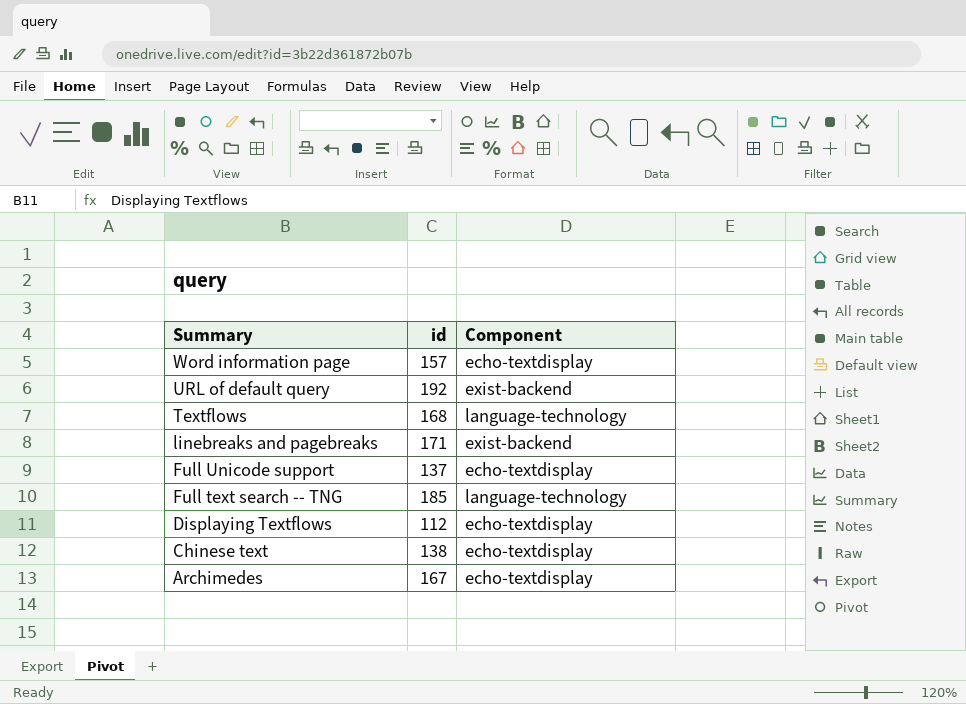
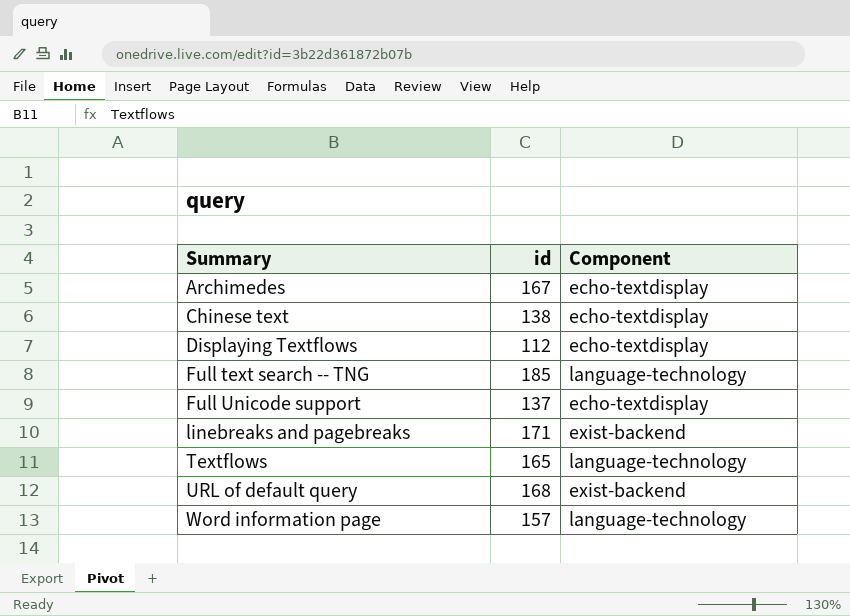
row order: Summary descending -> Summary ascending
Textflows | id: 168 -> 165
URL of default query | id: 192 -> 168
Word information page | Component: echo-textdisplay -> language-technology

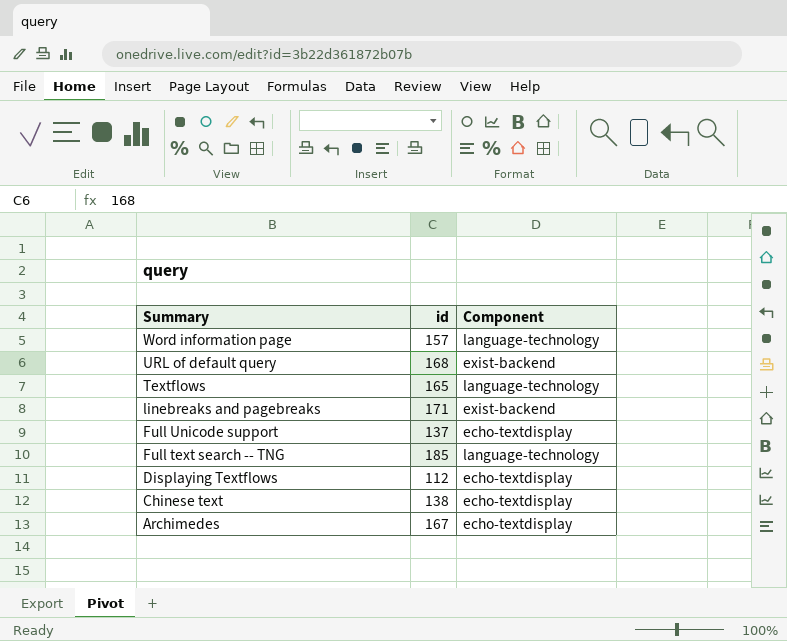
row order: Summary ascending -> Summary descending

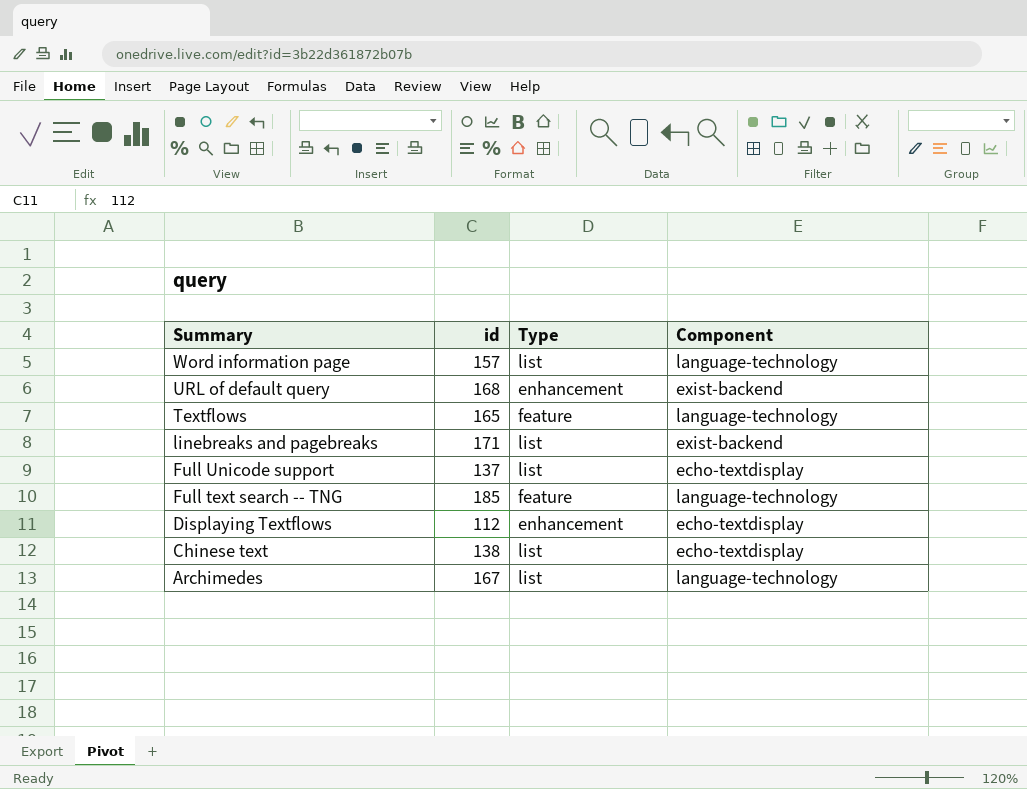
column Type | position: none -> 3
Archimedes | Component: echo-textdisplay -> language-technology

